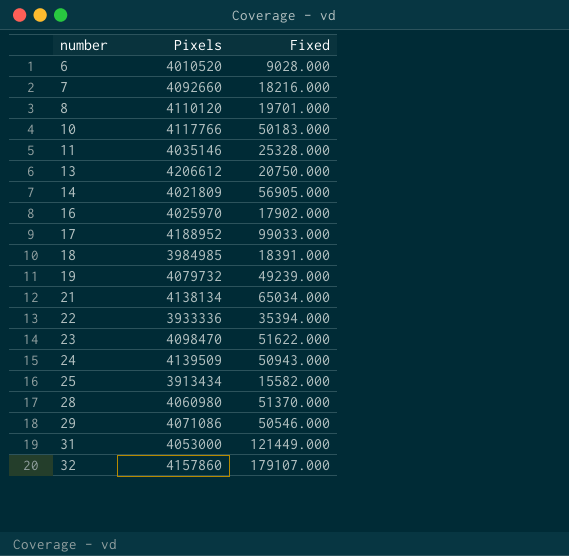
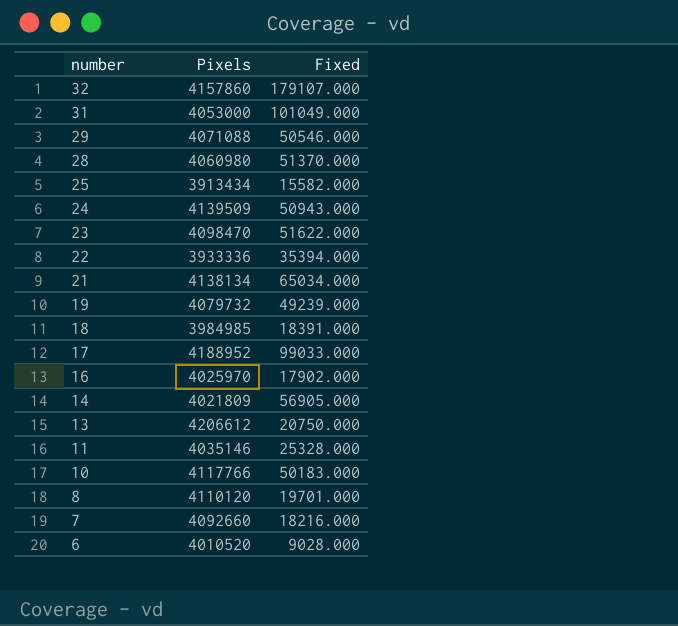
row order: number ascending -> number descending
31 | Fixed: 121449.000 -> 101049.000
29 | Pixels: 4071086 -> 4071088

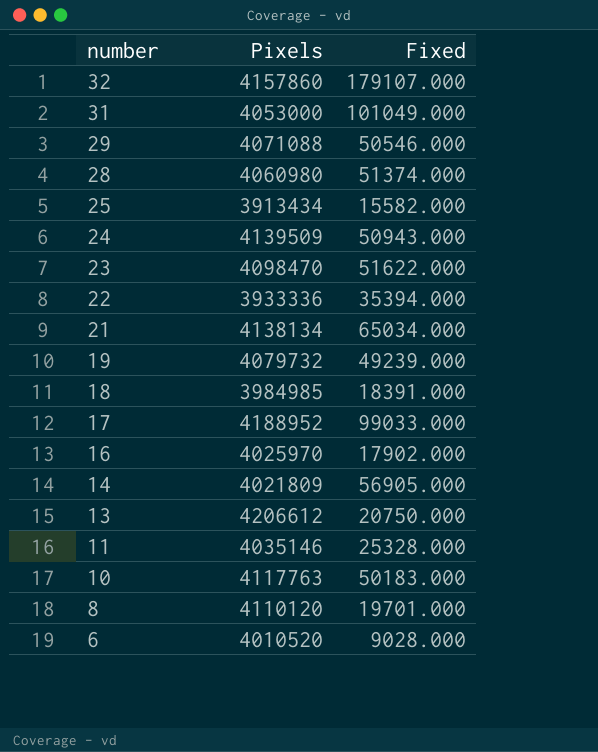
row 7: 4092660 | 18216.000 -> none
28 | Fixed: 51370.000 -> 51374.000
10 | Pixels: 4117766 -> 4117763

